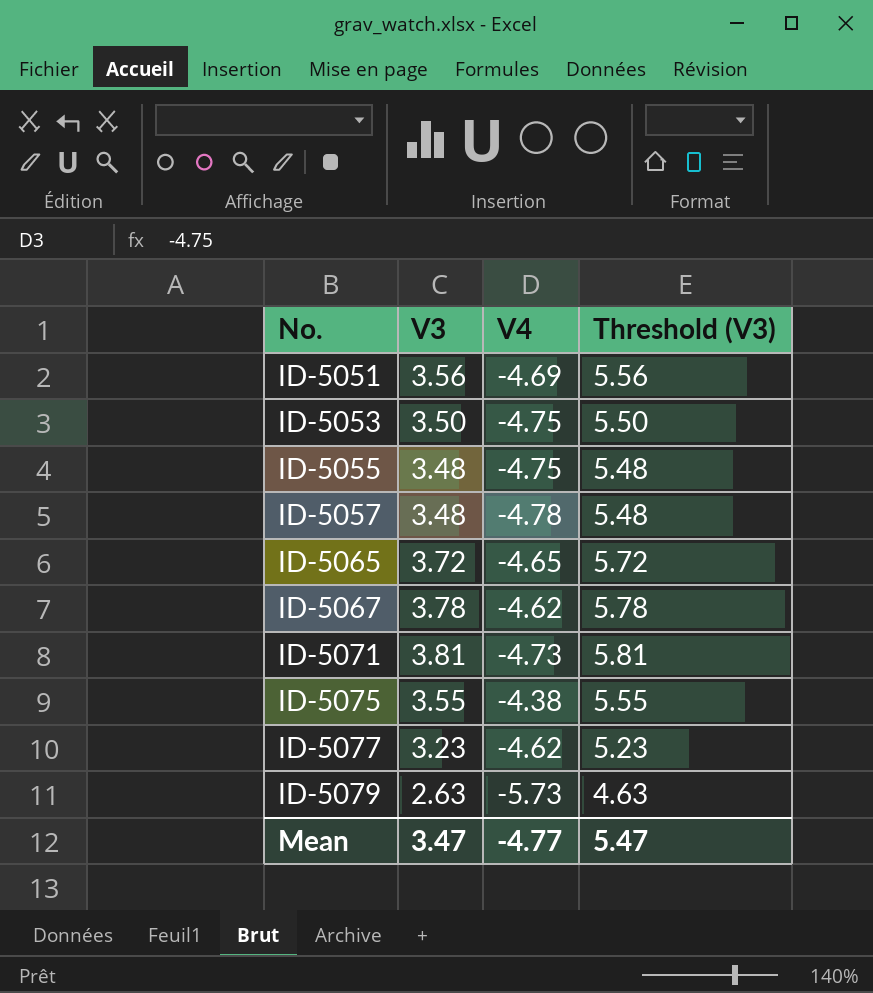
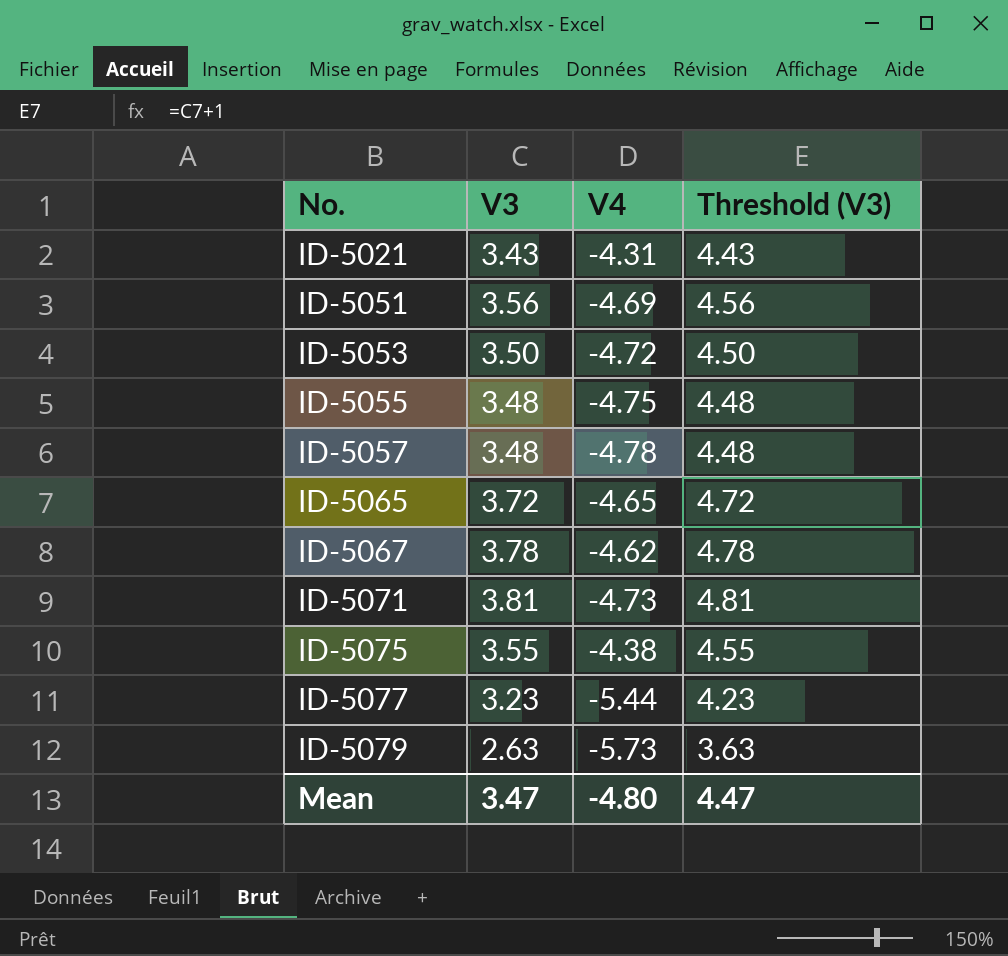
column Threshold (V3) | formula: [V3] + 2 -> [V3] + 1
row ID-5021: none -> 3.43 | -4.31 | 4.43
ID-5053 | V4: -4.75 -> -4.72
ID-5077 | V4: -4.62 -> -5.44
Mean | V4: -4.77 -> -4.80
Mean | Threshold (V3): 5.47 -> 4.47

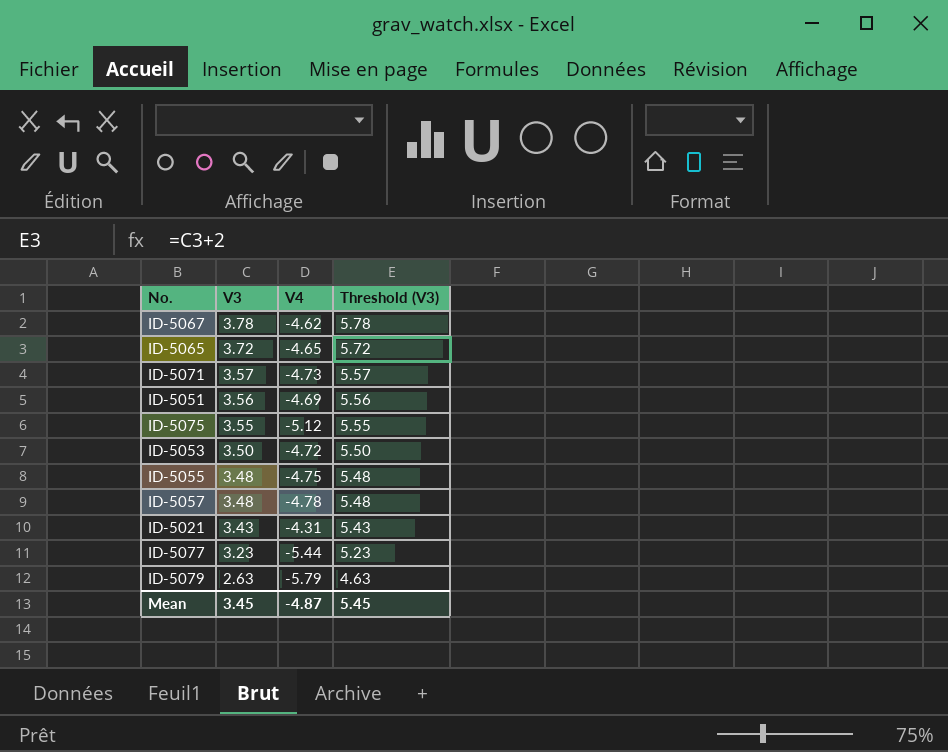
row order: No. ascending -> V3 descending
column Threshold (V3) | formula: [V3] + 1 -> [V3] + 2
ID-5071 | V3: 3.81 -> 3.57
ID-5075 | V4: -4.38 -> -5.12
ID-5079 | V4: -5.73 -> -5.79
Mean | V3: 3.47 -> 3.45
Mean | V4: -4.80 -> -4.87
Mean | Threshold (V3): 4.47 -> 5.45

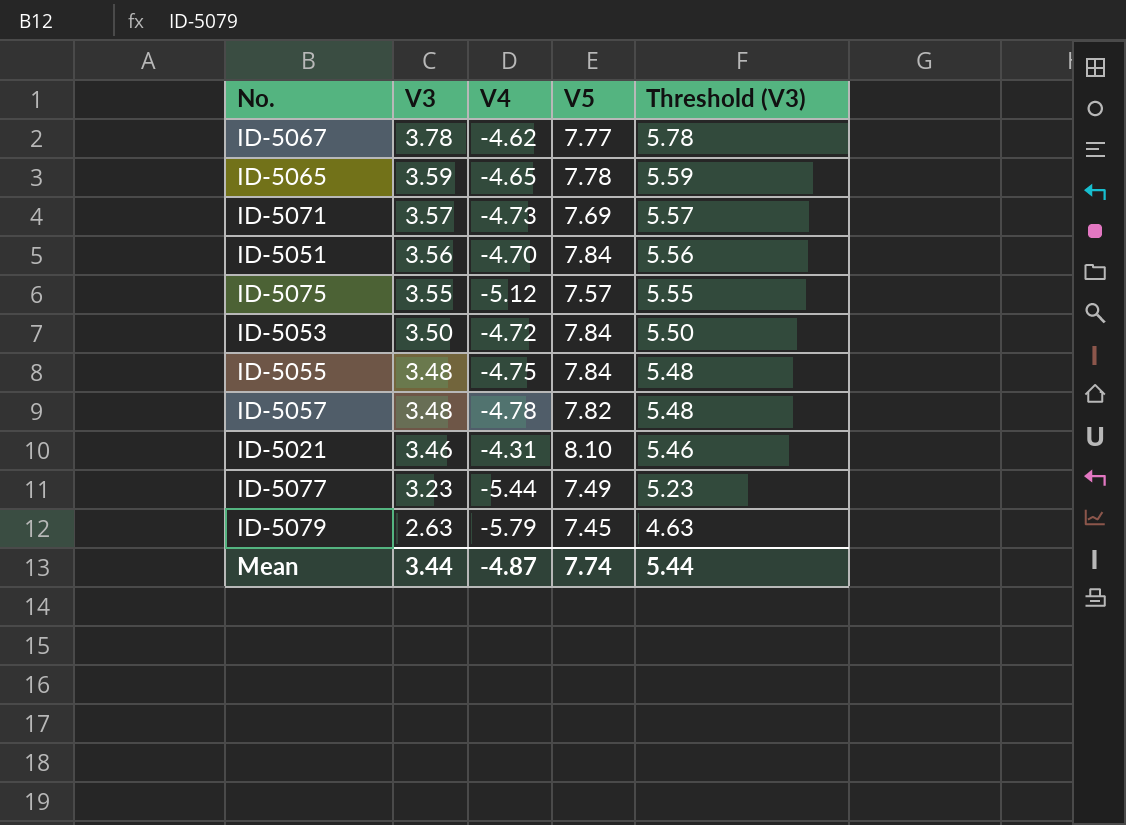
column V5 | position: none -> 4
ID-5065 | V3: 3.72 -> 3.59
ID-5065 | Threshold (V3): 5.72 -> 5.59
ID-5051 | V4: -4.69 -> -4.70
ID-5021 | V3: 3.43 -> 3.46
ID-5021 | Threshold (V3): 5.43 -> 5.46
Mean | V3: 3.45 -> 3.44
Mean | Threshold (V3): 5.45 -> 5.44

